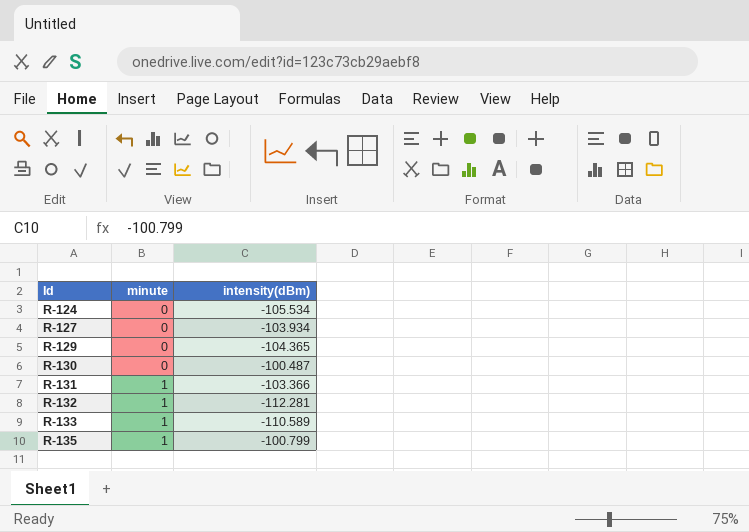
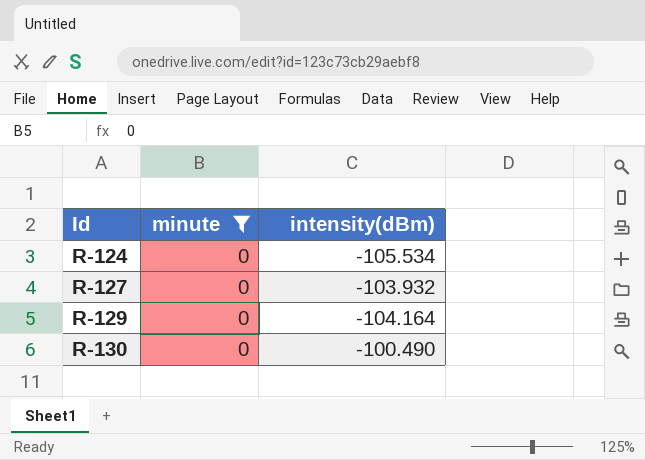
filter: none -> minute = 0
R-127 | intensity(dBm): -103.934 -> -103.932
R-129 | intensity(dBm): -104.365 -> -104.164
R-130 | intensity(dBm): -100.487 -> -100.490

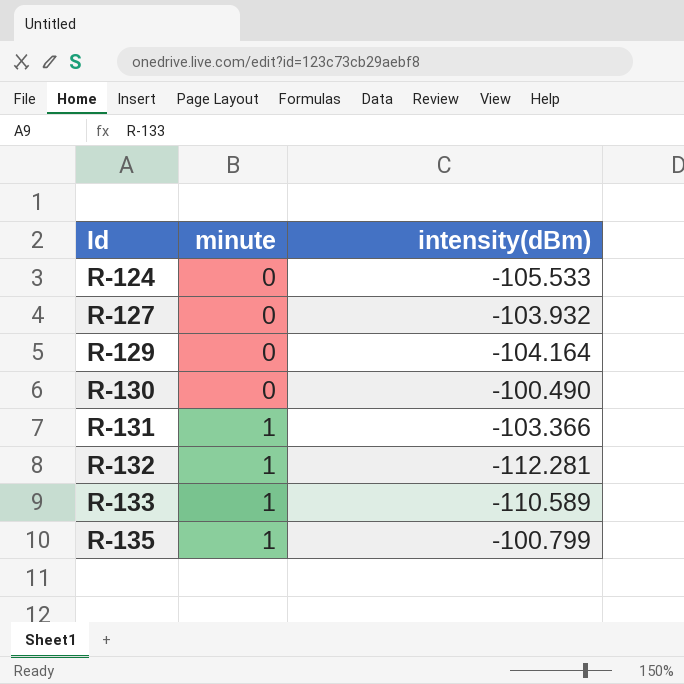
filter: minute = 0 -> none
R-124 | intensity(dBm): -105.534 -> -105.533

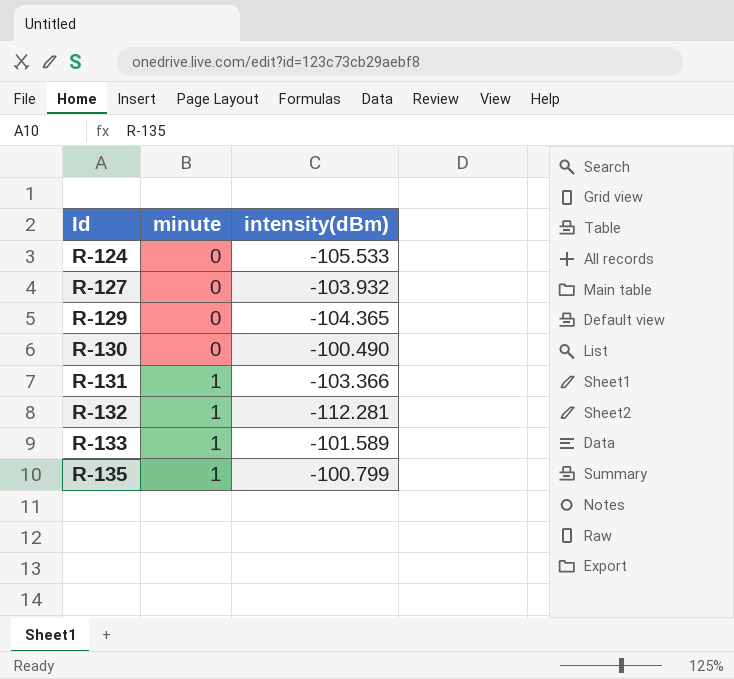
R-129 | intensity(dBm): -104.164 -> -104.365
R-133 | intensity(dBm): -110.589 -> -101.589

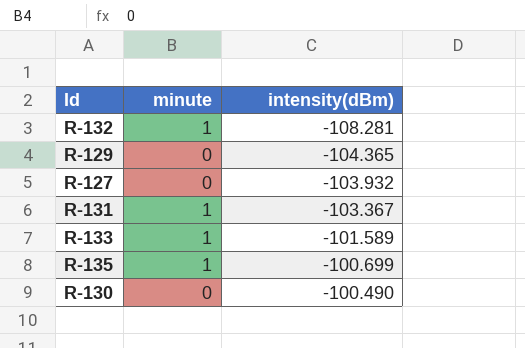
row order: Id ascending -> intensity(dBm) ascending
row R-124: 0 | -105.533 -> none
R-132 | intensity(dBm): -112.281 -> -108.281
R-131 | intensity(dBm): -103.366 -> -103.367
R-135 | intensity(dBm): -100.799 -> -100.699

